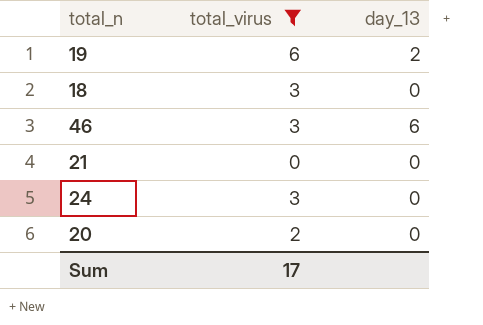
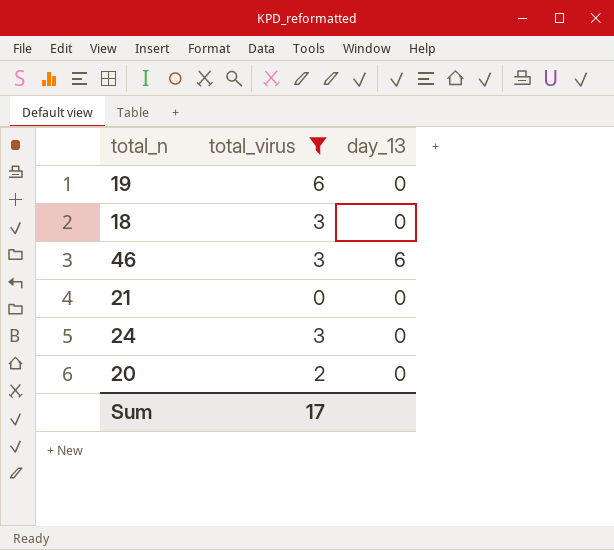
19 | day_13: 2 -> 0

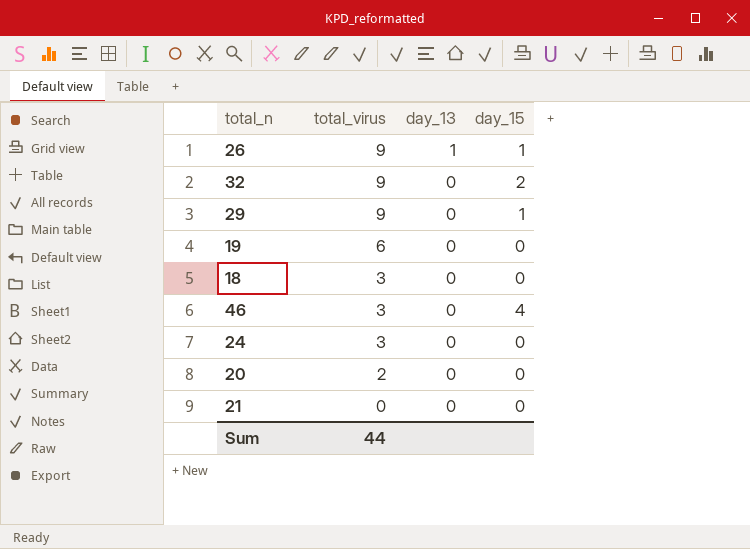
filter: total_virus != 9 -> none
row order: none -> total_virus descending
column day_15 | position: none -> 4
46 | day_13: 6 -> 0
Sum | total_virus: 17 -> 44

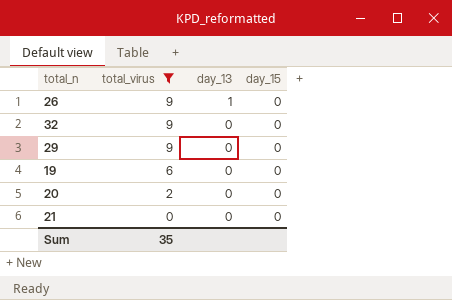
filter: none -> total_virus != 3
26 | day_15: 1 -> 0
32 | day_15: 2 -> 0
29 | day_15: 1 -> 0
Sum | total_virus: 44 -> 35

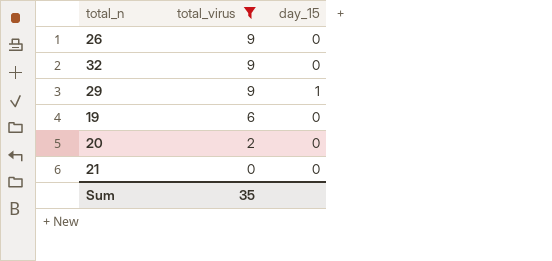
column day_13 | position: 3 -> none
29 | day_15: 0 -> 1

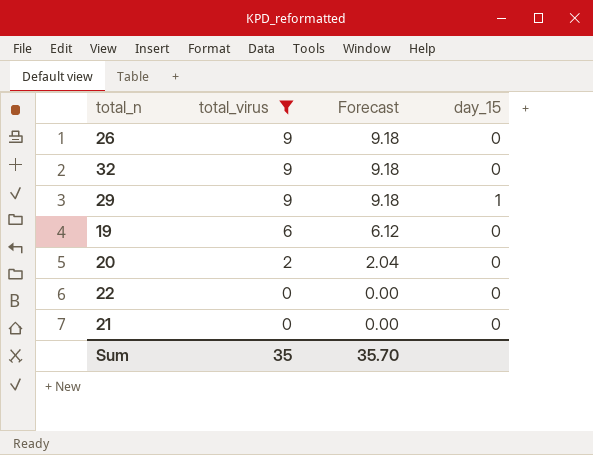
column Forecast | formula: none -> [total_virus] * 1.02
row 22: none -> 0 | 0.00 | 0

